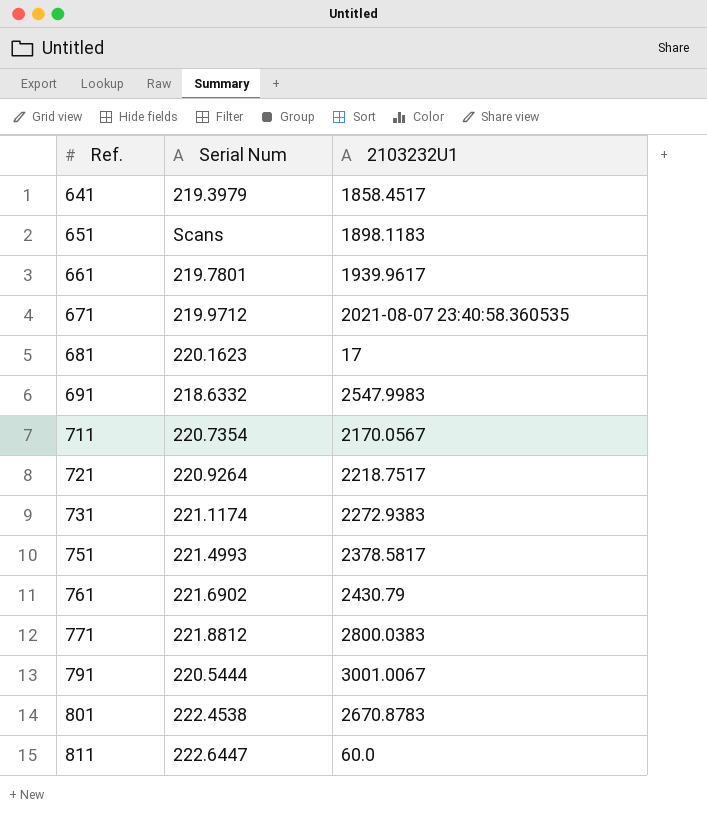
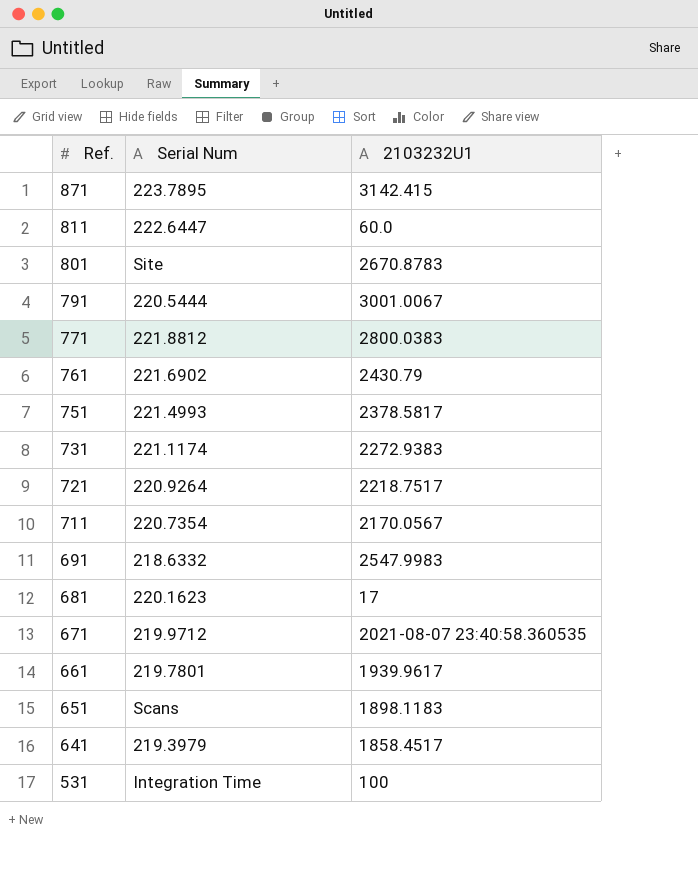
row order: Ref. ascending -> Ref. descending
row 871: none -> 223.7895 | 3142.415
801 | Serial Num: 222.4538 -> Site
row 531: none -> Integration Time | 100

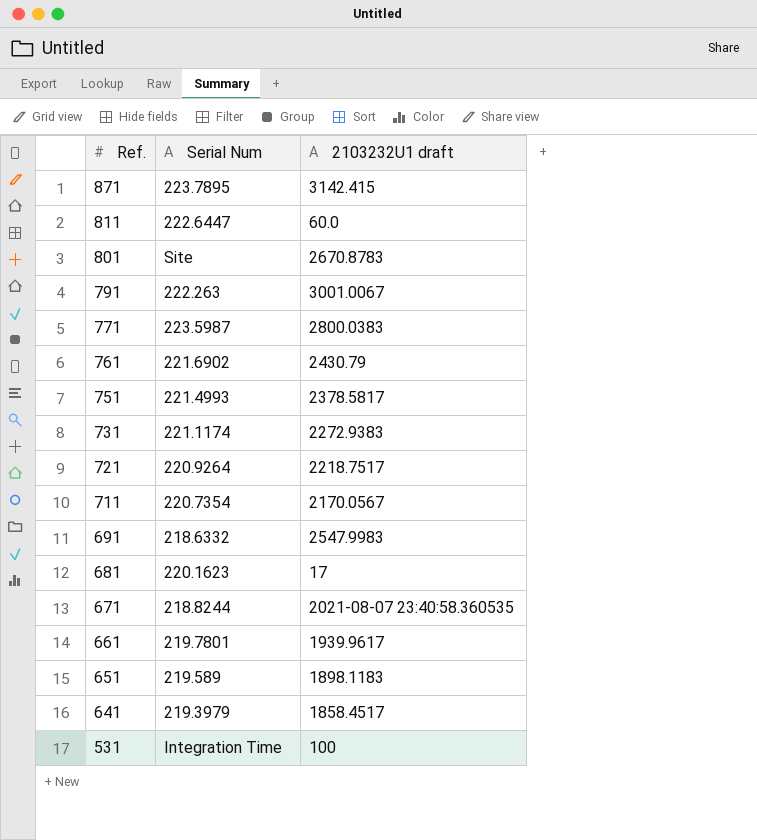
column name: 2103232U1 -> 2103232U1 draft
791 | Serial Num: 220.5444 -> 222.263
771 | Serial Num: 221.8812 -> 223.5987
671 | Serial Num: 219.9712 -> 218.8244
651 | Serial Num: Scans -> 219.589

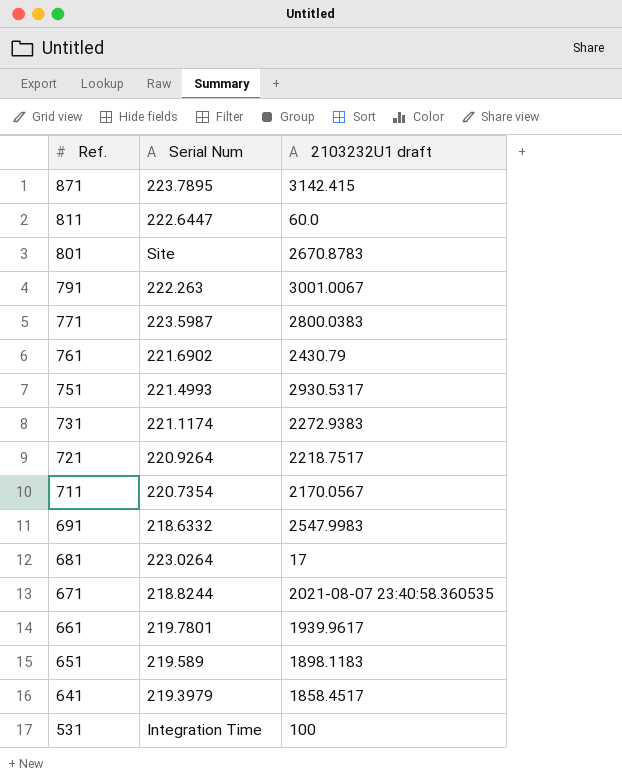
751 | 2103232U1 draft: 2378.5817 -> 2930.5317
681 | Serial Num: 220.1623 -> 223.0264

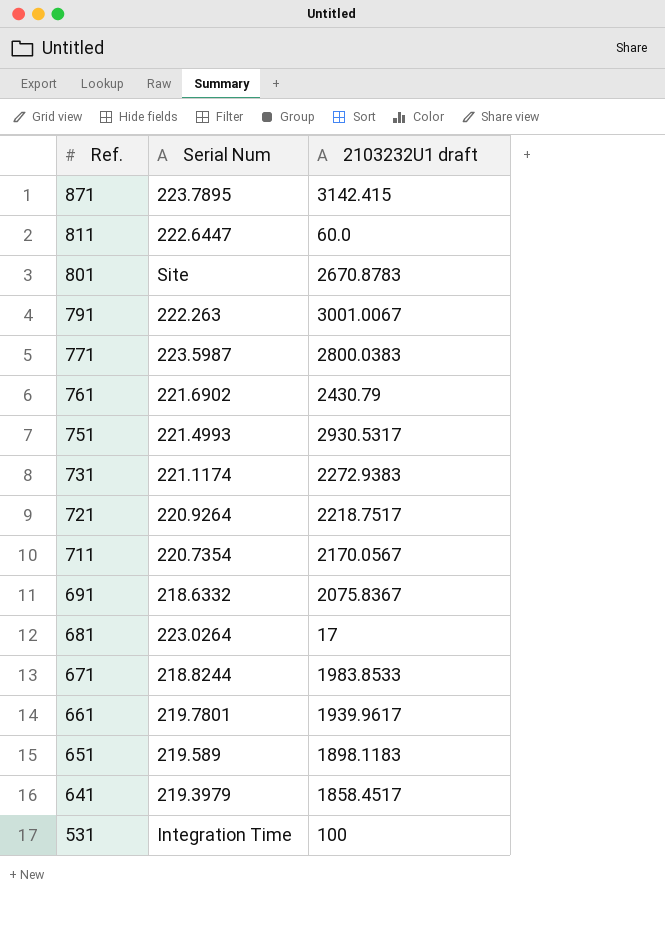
691 | 2103232U1 draft: 2547.9983 -> 2075.8367
671 | 2103232U1 draft: 2021-08-07 23:40:58.360535 -> 1983.8533

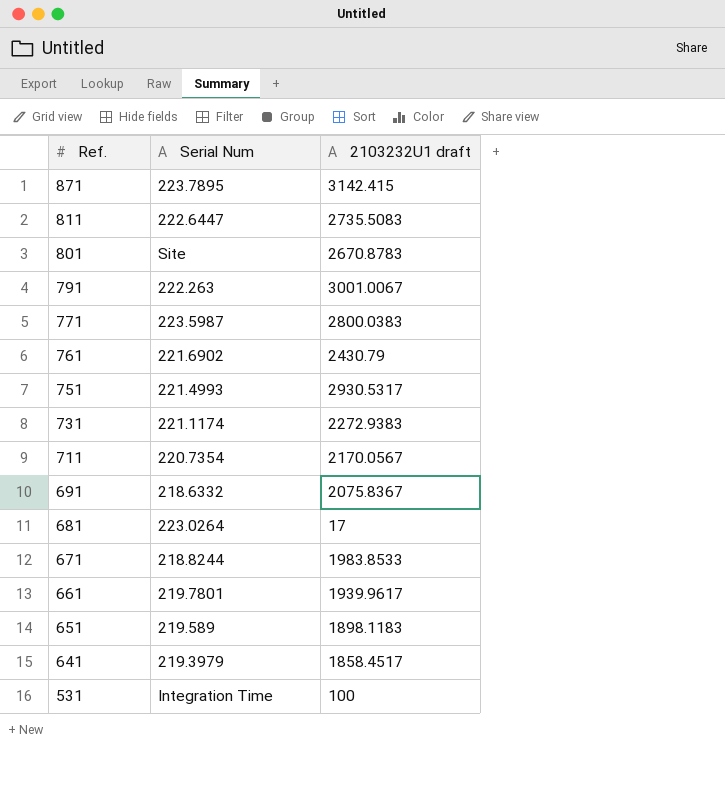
row 721: 220.9264 | 2218.7517 -> none
811 | 2103232U1 draft: 60.0 -> 2735.5083

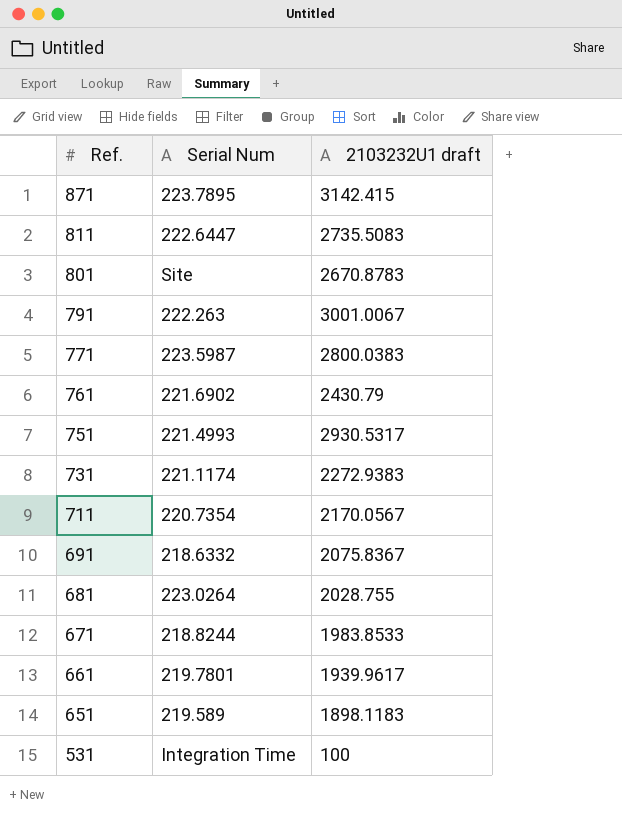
row 641: 219.3979 | 1858.4517 -> none
681 | 2103232U1 draft: 17 -> 2028.755

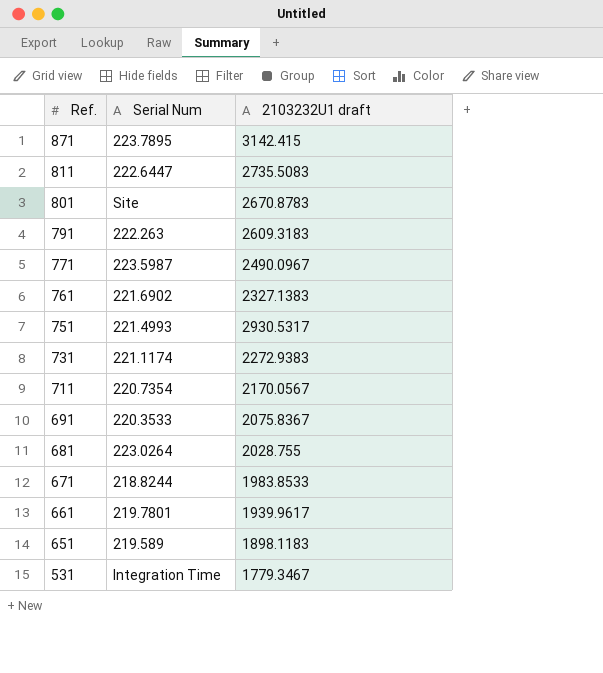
791 | 2103232U1 draft: 3001.0067 -> 2609.3183
771 | 2103232U1 draft: 2800.0383 -> 2490.0967
761 | 2103232U1 draft: 2430.79 -> 2327.1383
691 | Serial Num: 218.6332 -> 220.3533
531 | 2103232U1 draft: 100 -> 1779.3467

